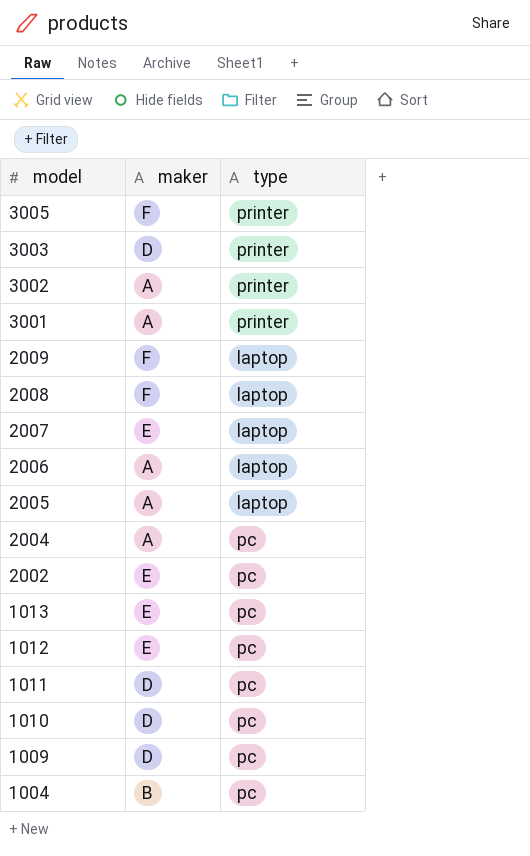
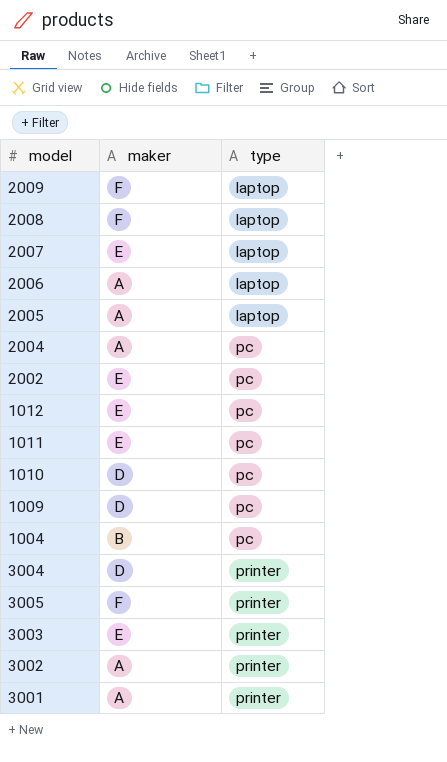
row order: model descending -> type ascending
row 1013: E | pc -> none
1011 | maker: D -> E
row 3004: none -> D | printer
3003 | maker: D -> E

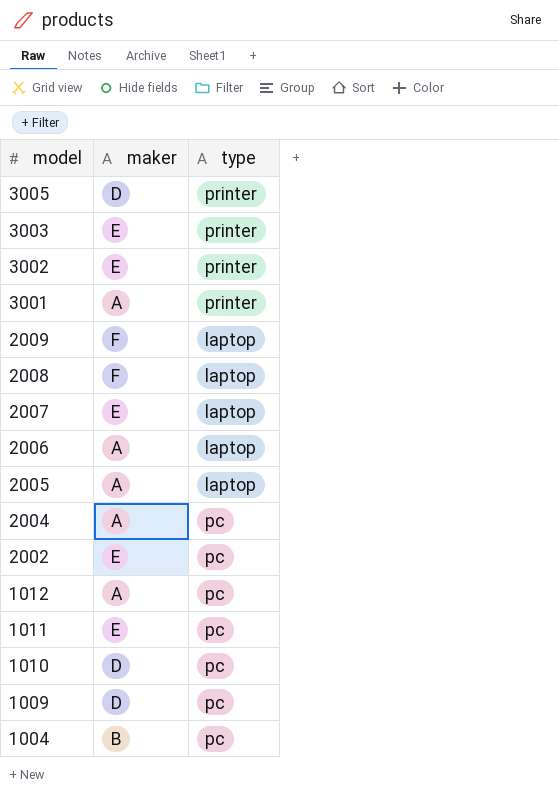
row order: type ascending -> model descending
row 3004: D | printer -> none
3005 | maker: F -> D
3002 | maker: A -> E
1012 | maker: E -> A

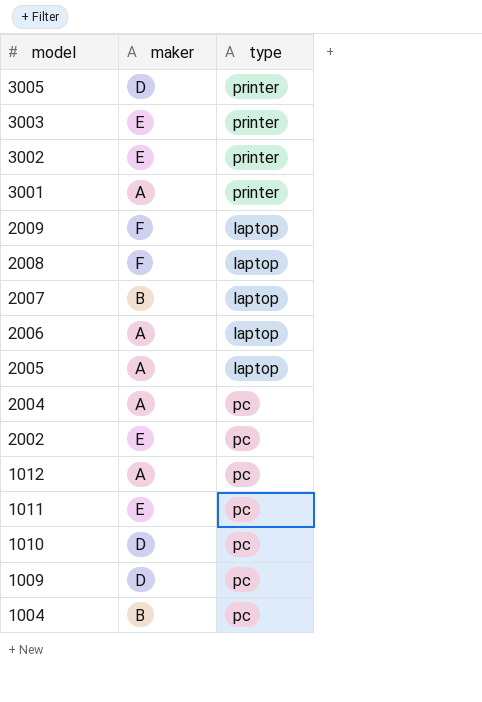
2007 | maker: E -> B

